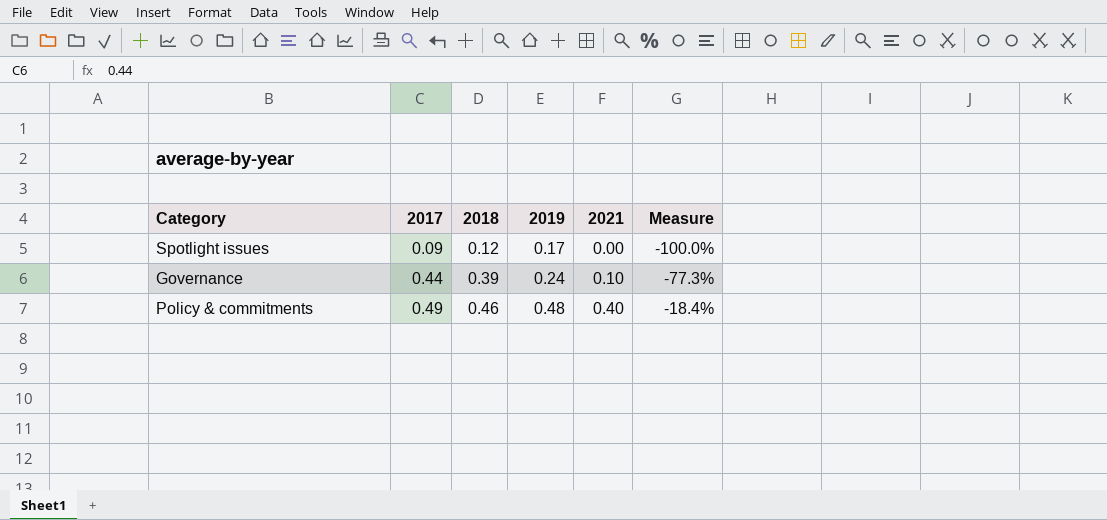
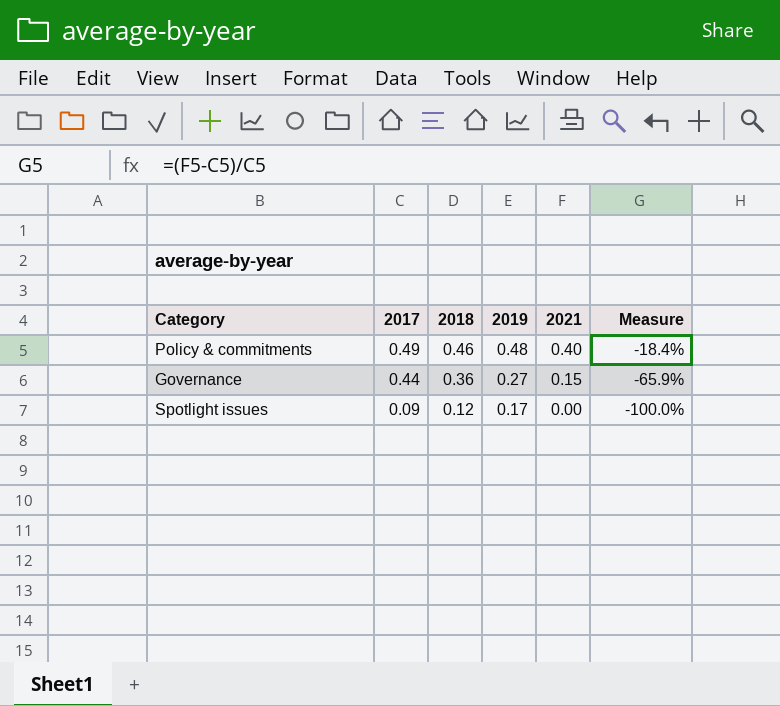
row order: 2017 ascending -> 2017 descending
Governance | 2018: 0.39 -> 0.36
Governance | 2019: 0.24 -> 0.27
Governance | 2021: 0.10 -> 0.15
Governance | Measure: -77.3% -> -65.9%

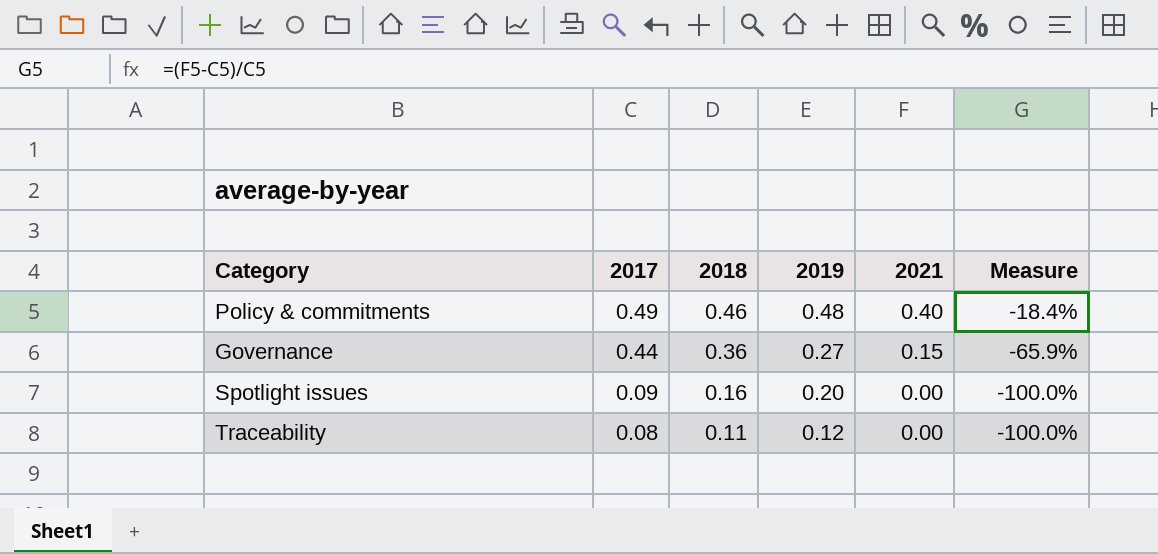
Spotlight issues | 2018: 0.12 -> 0.16
Spotlight issues | 2019: 0.17 -> 0.20
row Traceability: none -> 0.08 | 0.11 | 0.12 | 0.00 | -100.0%

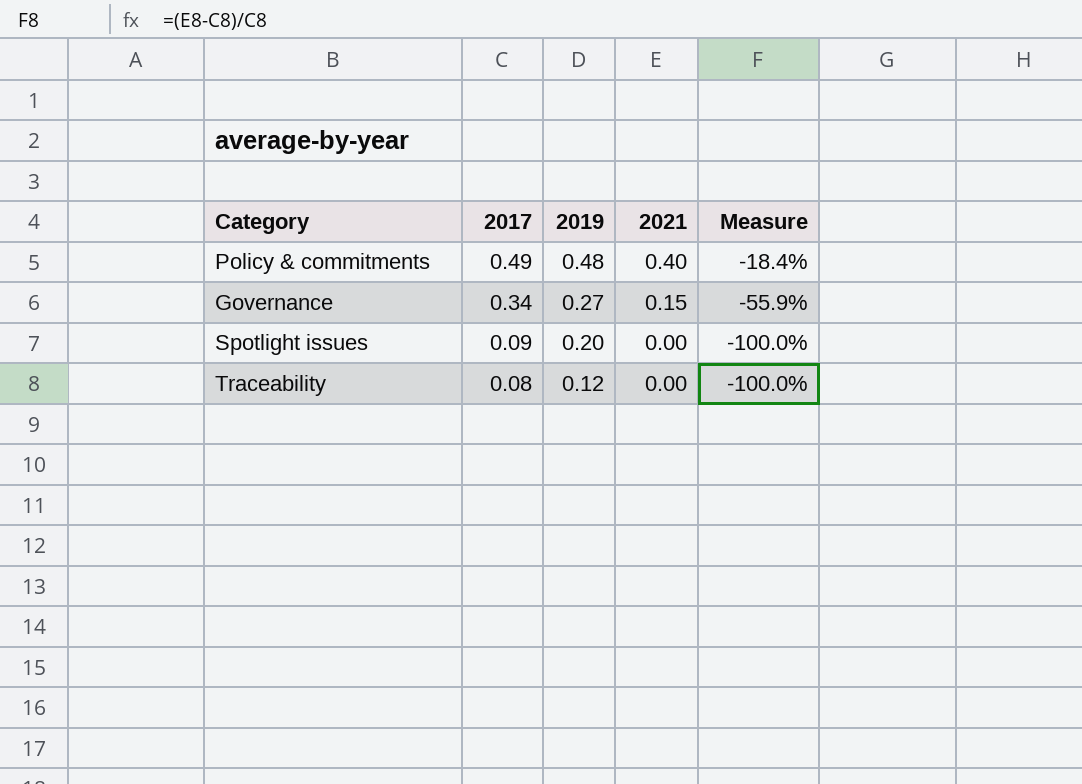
column 2018 | position: 3 -> none
Governance | 2017: 0.44 -> 0.34
Governance | Measure: -65.9% -> -55.9%

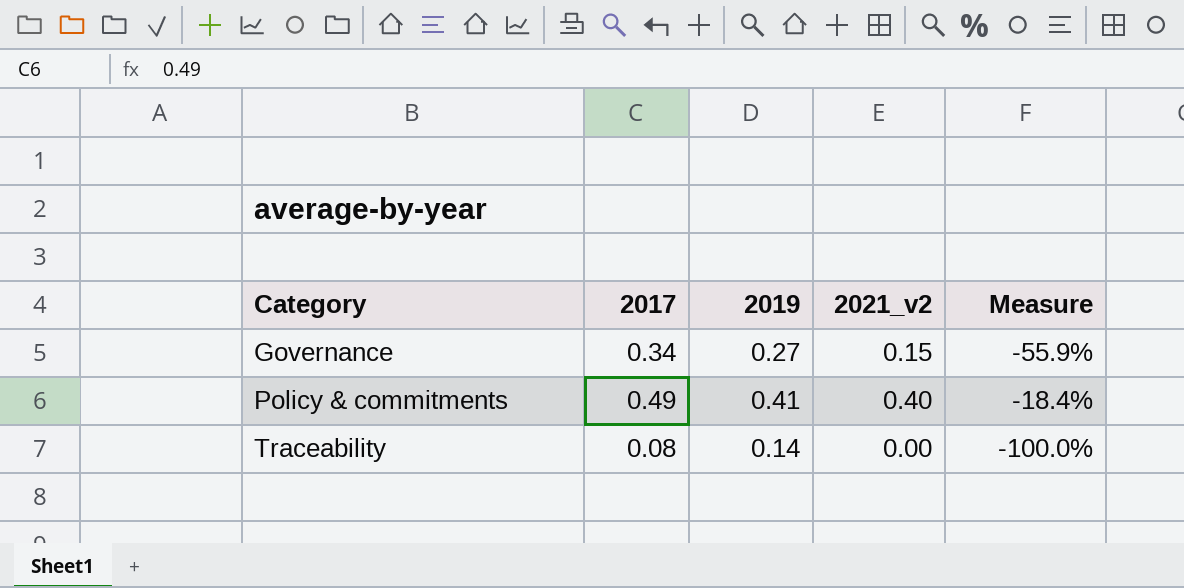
row order: 2017 descending -> Category ascending
column name: 2021 -> 2021_v2
row Spotlight issues: 0.09 | 0.20 | 0.00 | -100.0% -> none
Policy & commitments | 2019: 0.48 -> 0.41
Traceability | 2019: 0.12 -> 0.14

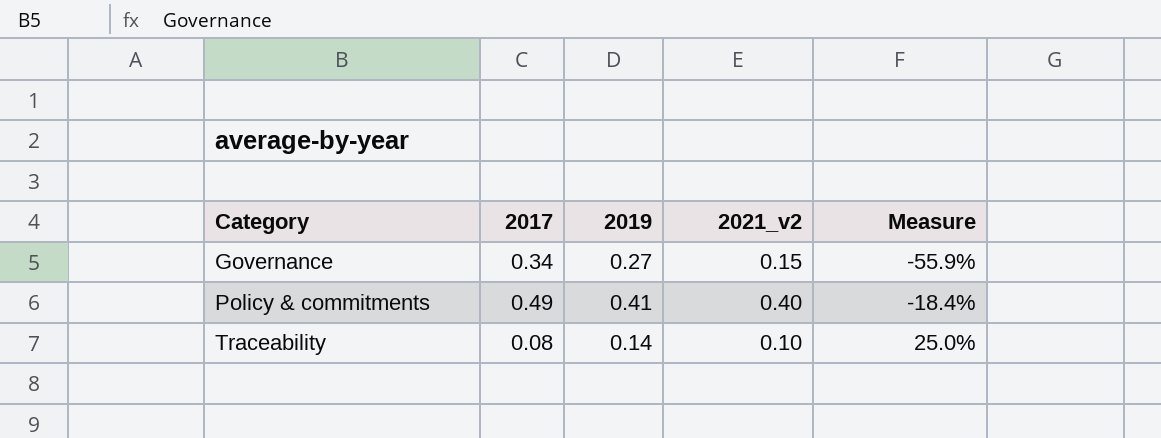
Traceability | 2021_v2: 0.00 -> 0.10
Traceability | Measure: -100.0% -> 25.0%

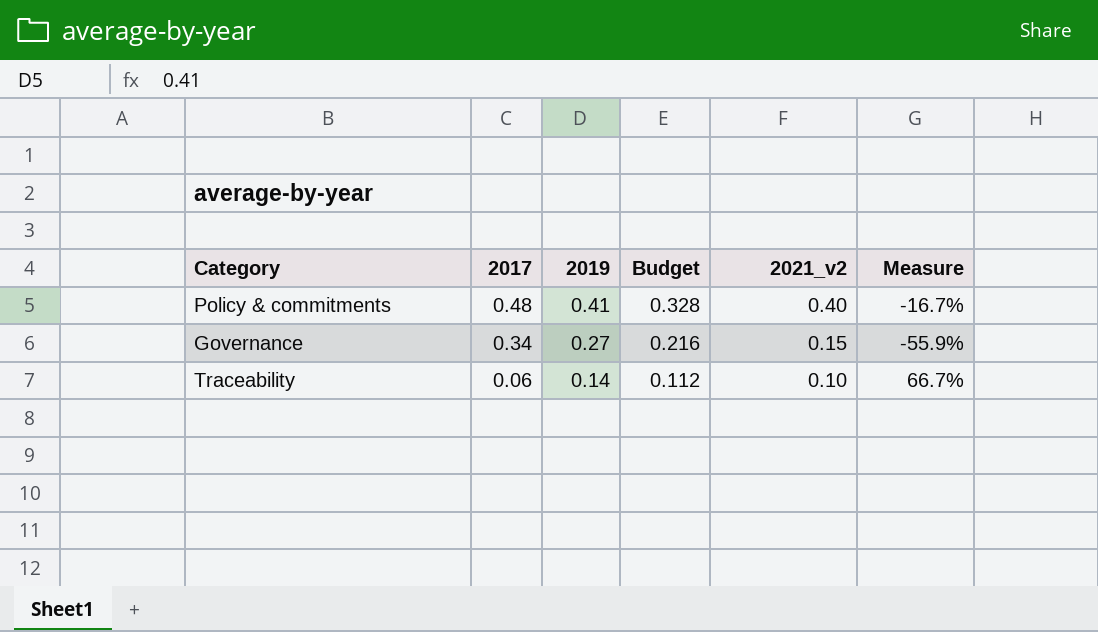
row order: Category ascending -> 2017 descending
column Budget | formula: none -> [2019] * 0.8
Policy & commitments | 2017: 0.49 -> 0.48
Policy & commitments | Measure: -18.4% -> -16.7%
Traceability | 2017: 0.08 -> 0.06
Traceability | Measure: 25.0% -> 66.7%

